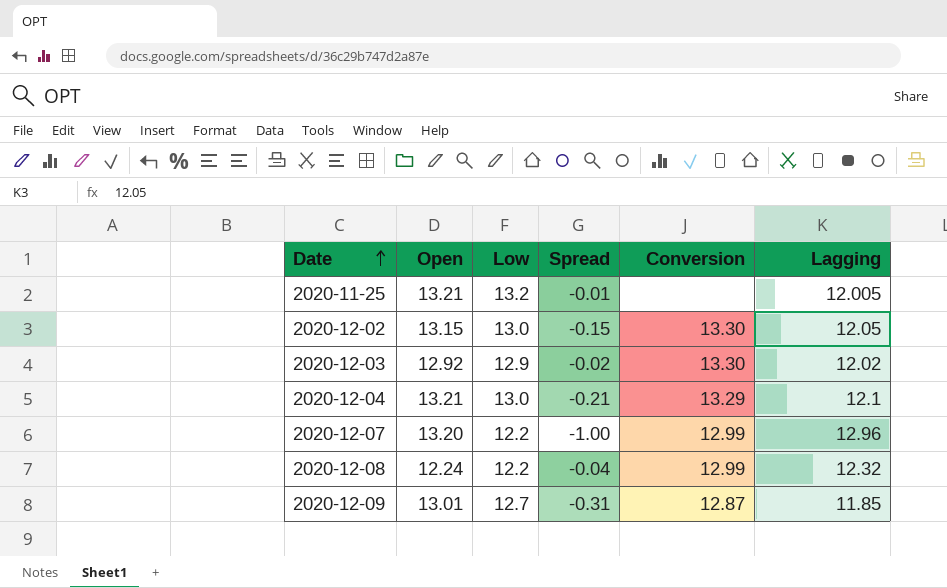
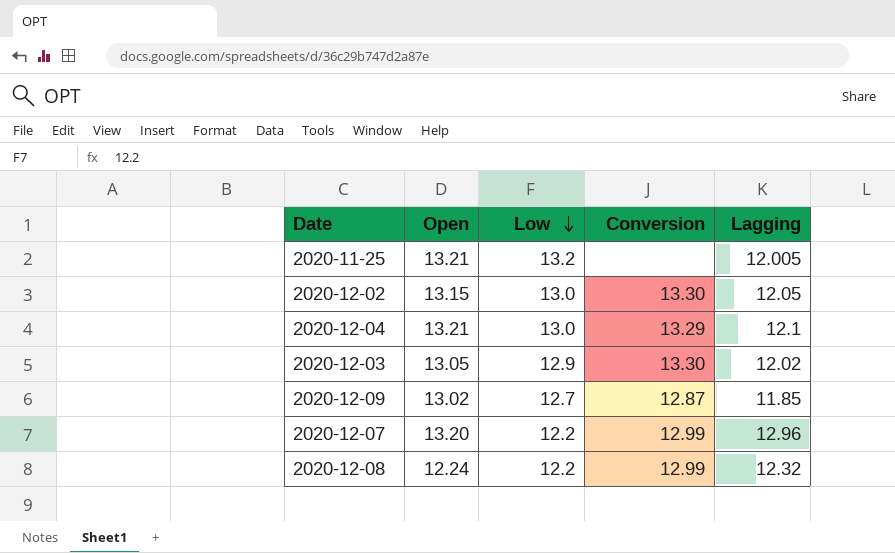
row order: Date ascending -> Low descending
column Spread | formula: [Low] - [Open] -> none
2020-12-03 | Open: 12.92 -> 13.05
2020-12-09 | Open: 13.01 -> 13.02

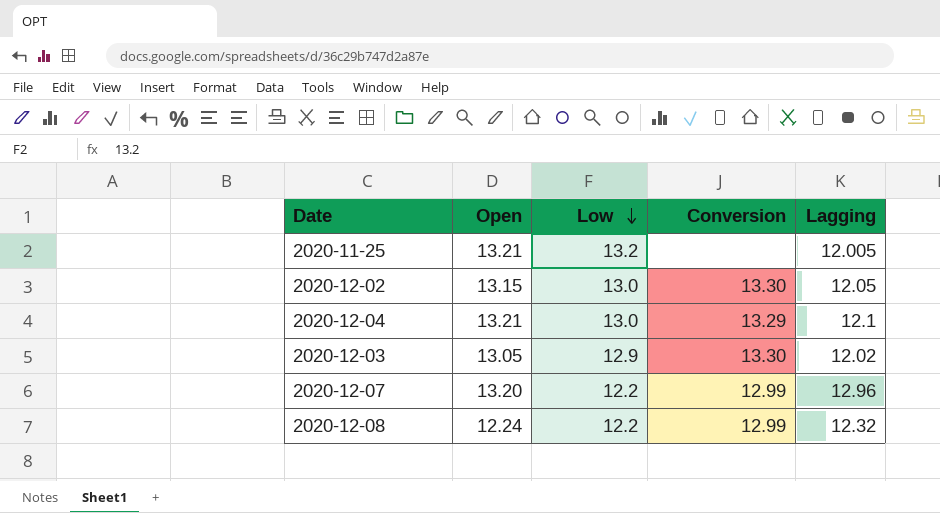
row 2020-12-09: 13.02 | 12.7 | 12.87 | 11.85 -> none

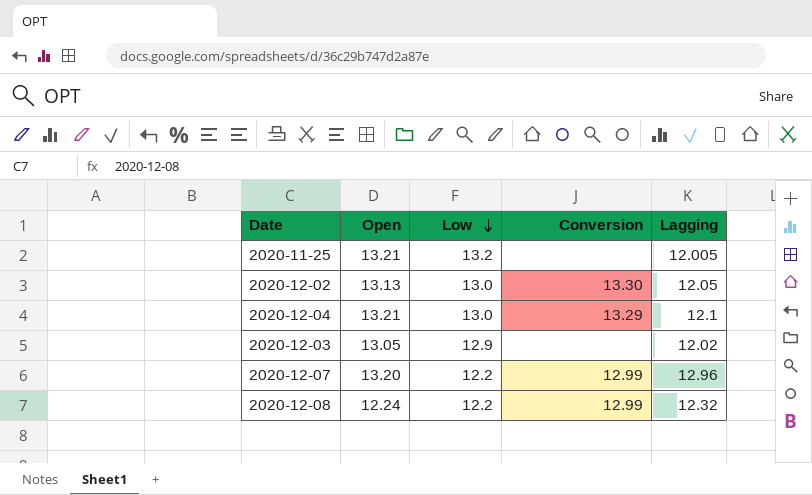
2020-12-02 | Open: 13.15 -> 13.13
2020-12-03 | Conversion: 13.30 -> none

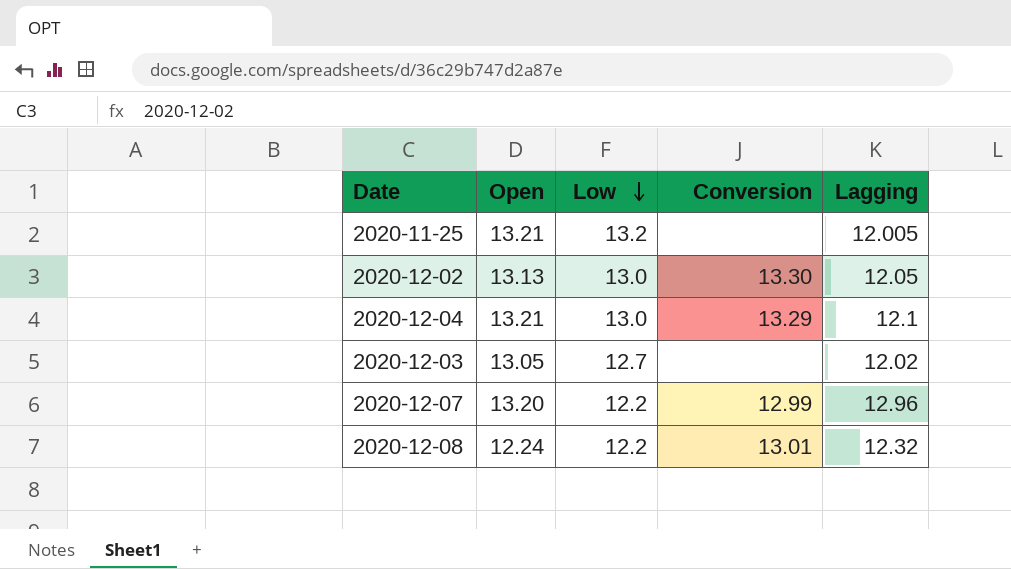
2020-12-03 | Low: 12.9 -> 12.7
2020-12-08 | Conversion: 12.99 -> 13.01

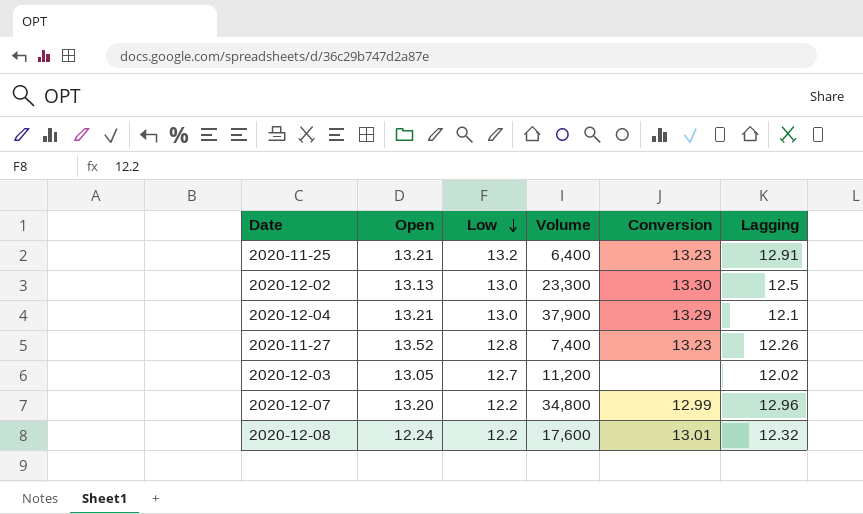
column Volume | position: none -> 4
2020-11-25 | Conversion: none -> 13.23
2020-11-25 | Lagging: 12.005 -> 12.91
2020-12-02 | Lagging: 12.05 -> 12.5
row 2020-11-27: none -> 13.52 | 12.8 | 7,400 | 13.23 | 12.26

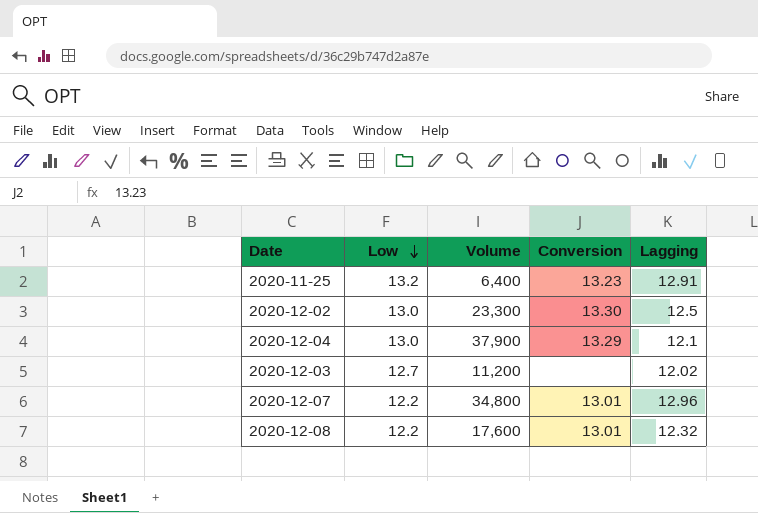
column Open | position: 2 -> none
row 2020-11-27: 13.52 | 12.8 | 7,400 | 13.23 | 12.26 -> none
2020-12-07 | Conversion: 12.99 -> 13.01

